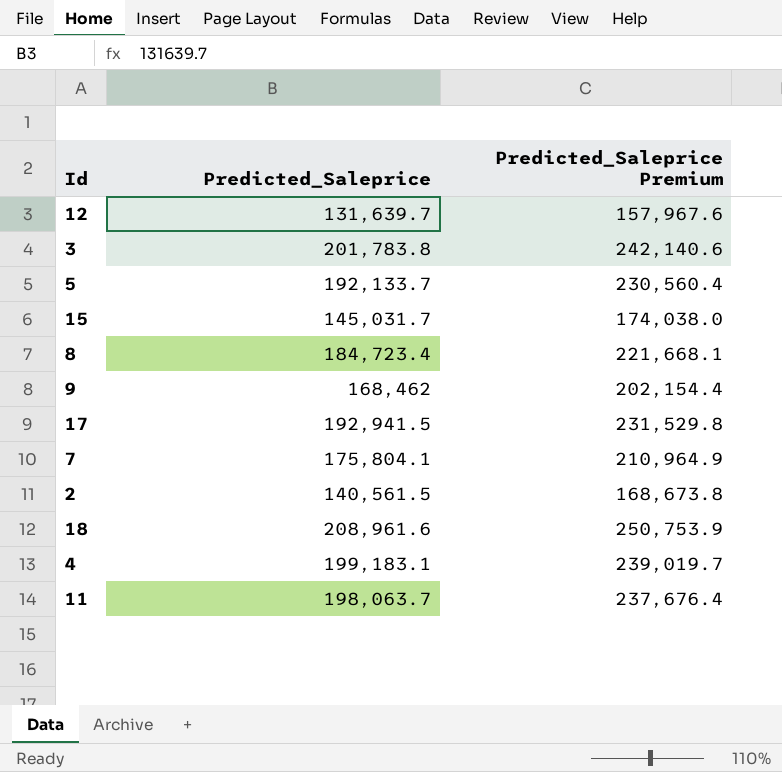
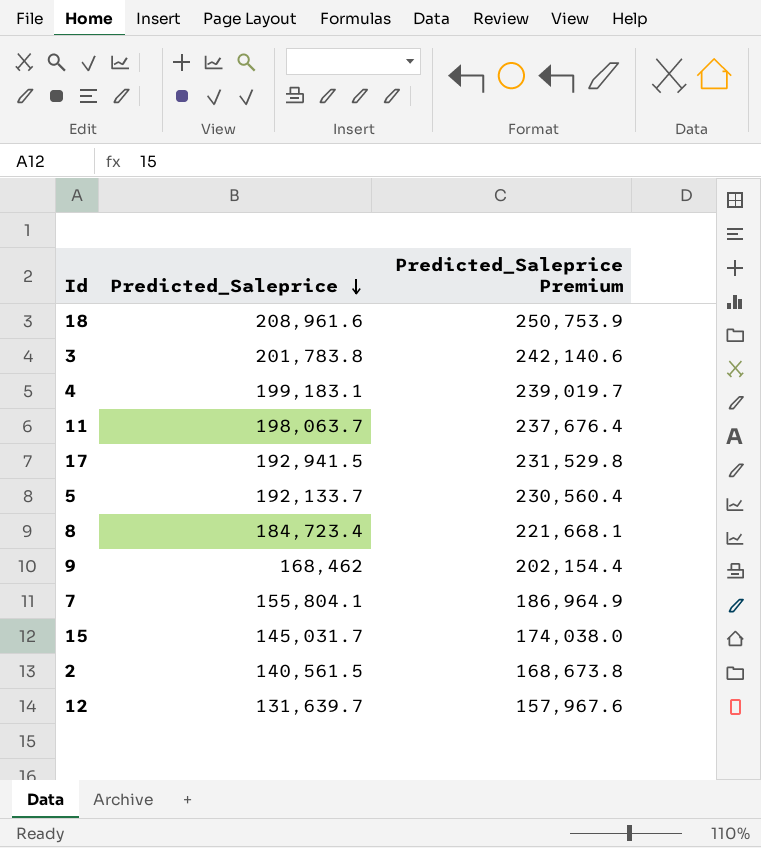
row order: none -> Predicted_Saleprice descending
7 | Predicted_Saleprice: 175,804.1 -> 155,804.1
7 | Predicted_Saleprice Premium: 210,964.9 -> 186,964.9

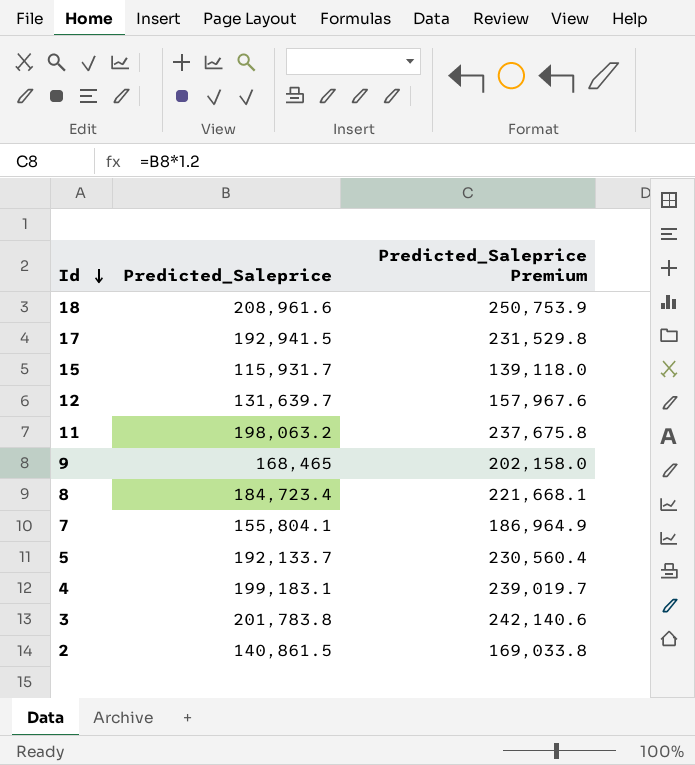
row order: Predicted_Saleprice descending -> Id descending
15 | Predicted_Saleprice: 145,031.7 -> 115,931.7
15 | Predicted_Saleprice Premium: 174,038.0 -> 139,118.0
11 | Predicted_Saleprice: 198,063.7 -> 198,063.2
11 | Predicted_Saleprice Premium: 237,676.4 -> 237,675.8
9 | Predicted_Saleprice: 168,462 -> 168,465
9 | Predicted_Saleprice Premium: 202,154.4 -> 202,158.0
2 | Predicted_Saleprice: 140,561.5 -> 140,861.5
2 | Predicted_Saleprice Premium: 168,673.8 -> 169,033.8

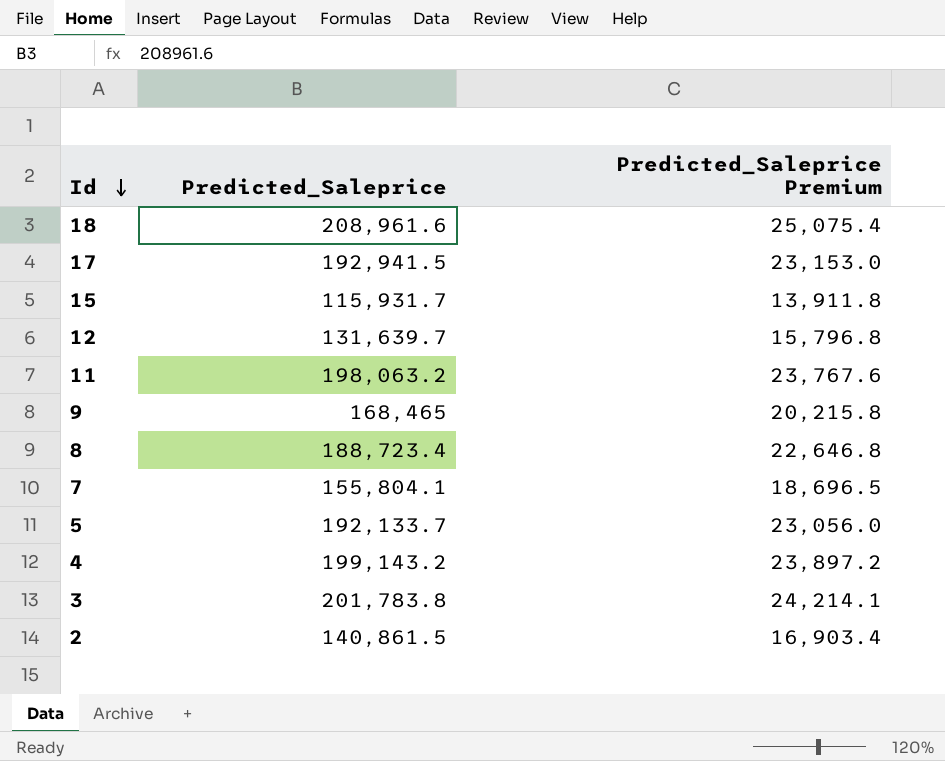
column Predicted_Saleprice Premium | formula: [Predicted_Saleprice] * 1.2 -> [Predicted_Saleprice] * 0.12
8 | Predicted_Saleprice: 184,723.4 -> 188,723.4
4 | Predicted_Saleprice: 199,183.1 -> 199,143.2

